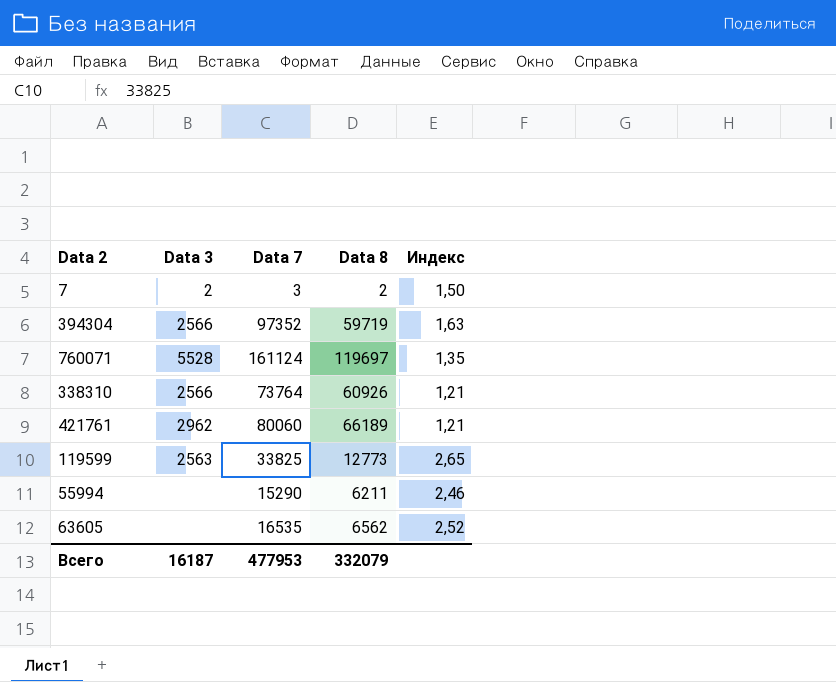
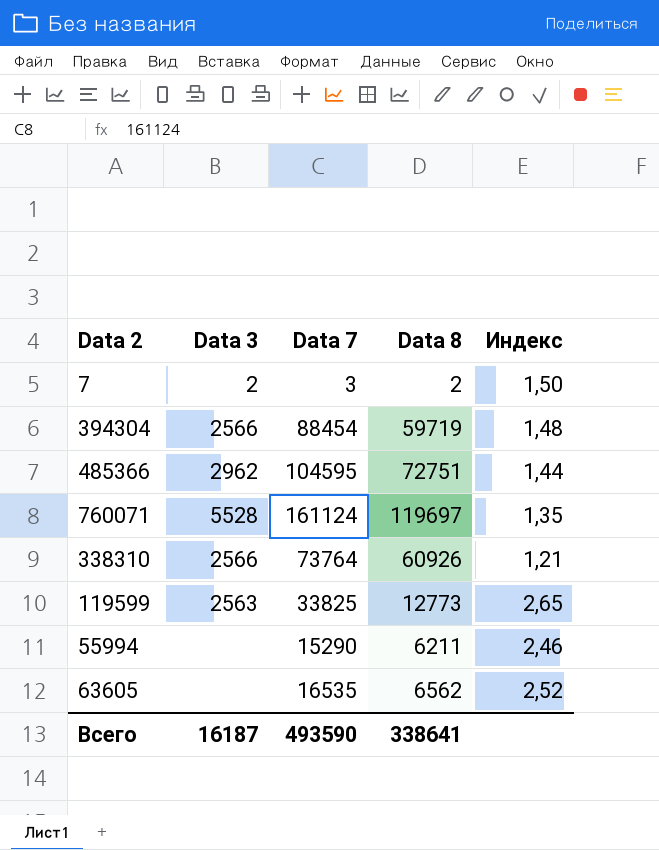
row 421761: 2962 | 80060 | 66189 | 1,21 -> none
394304 | Data 7: 97352 -> 88454
394304 | Индекс: 1,63 -> 1,48
row 485366: none -> 2962 | 104595 | 72751 | 1,44
Всего | Data 7: 477953 -> 493590
Всего | Data 8: 332079 -> 338641

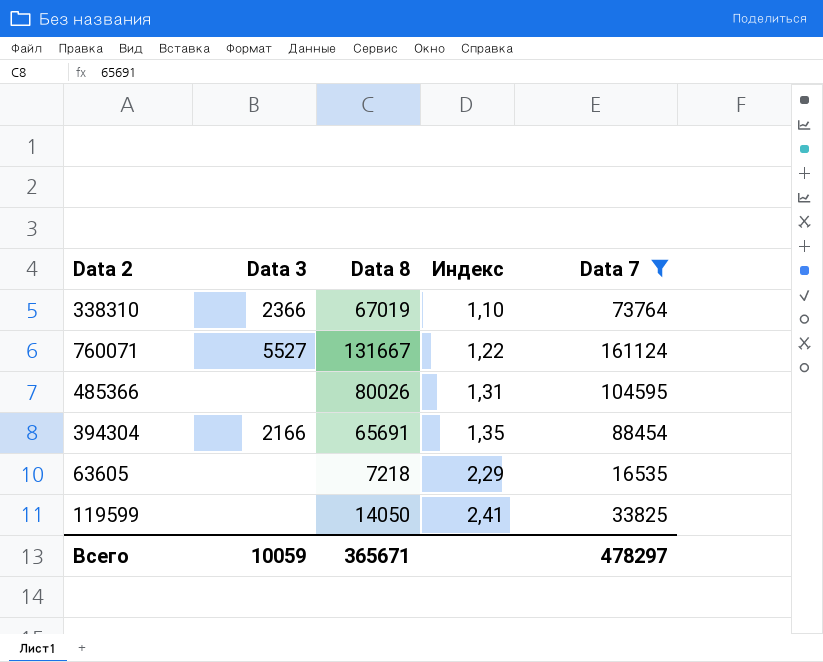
filter: none -> Data 7 >= 16535
row order: none -> Индекс ascending
column Data 7 | position: 3 -> 5
338310 | Data 3: 2566 -> 2366
338310 | Data 8: 60926 -> 67019
338310 | Индекс: 1,21 -> 1,10
760071 | Data 3: 5528 -> 5527
760071 | Data 8: 119697 -> 131667
760071 | Индекс: 1,35 -> 1,22
485366 | Data 3: 2962 -> none
485366 | Data 8: 72751 -> 80026
485366 | Индекс: 1,44 -> 1,31
394304 | Data 3: 2566 -> 2166
394304 | Data 8: 59719 -> 65691
394304 | Индекс: 1,48 -> 1,35
63605 | Data 8: 6562 -> 7218
63605 | Индекс: 2,52 -> 2,29
119599 | Data 3: 2563 -> none
119599 | Data 8: 12773 -> 14050
119599 | Индекс: 2,65 -> 2,41
Всего | Data 3: 16187 -> 10059
Всего | Data 8: 338641 -> 365671
Всего | Data 7: 493590 -> 478297

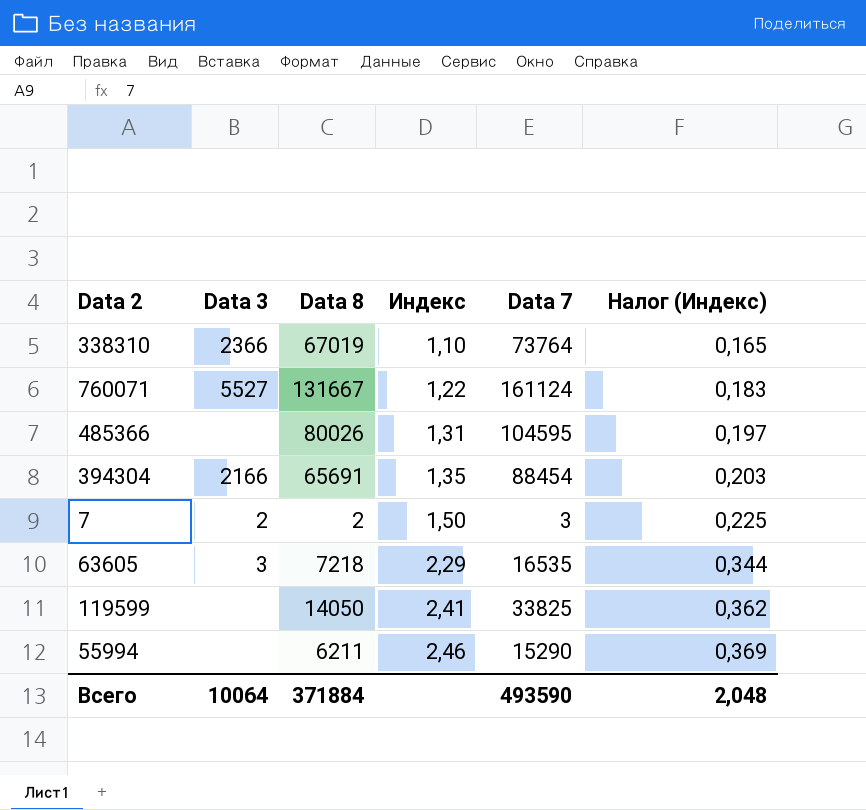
filter: Data 7 >= 16535 -> none
column Налог (Индекс) | formula: none -> [Индекс] * 0,15
63605 | Data 3: none -> 3
Всего | Data 3: 10059 -> 10064
Всего | Data 8: 365671 -> 371884
Всего | Data 7: 478297 -> 493590

